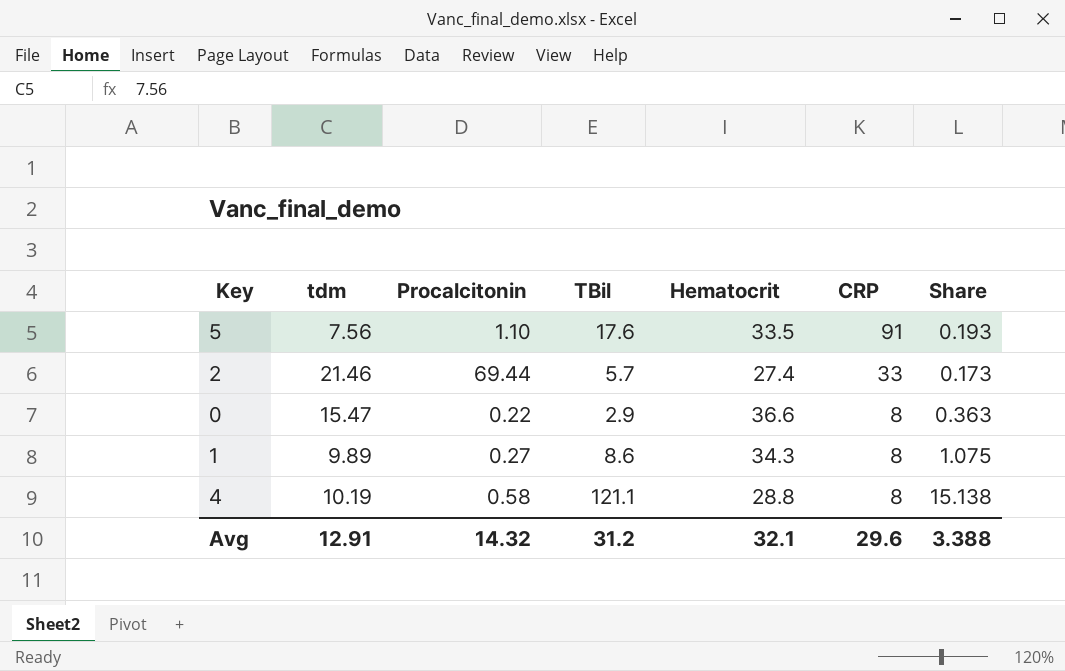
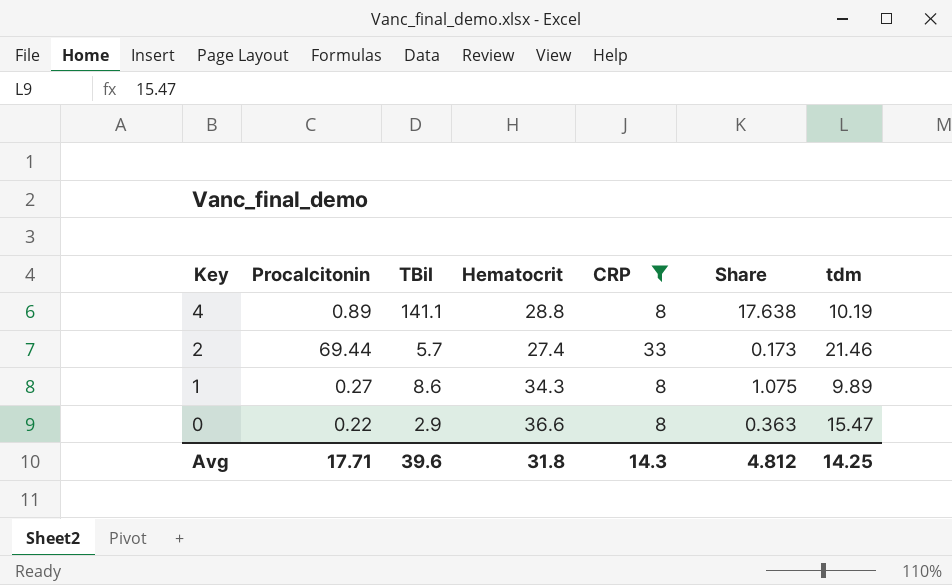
filter: none -> CRP != 91
row order: CRP descending -> Key descending
column tdm | position: 2 -> 7
4 | Procalcitonin: 0.58 -> 0.89
4 | TBil: 121.1 -> 141.1
4 | Share: 15.138 -> 17.638
Avg | Procalcitonin: 14.32 -> 17.71
Avg | TBil: 31.2 -> 39.6
Avg | Hematocrit: 32.1 -> 31.8
Avg | CRP: 29.6 -> 14.3
Avg | Share: 3.388 -> 4.812
Avg | tdm: 12.91 -> 14.25

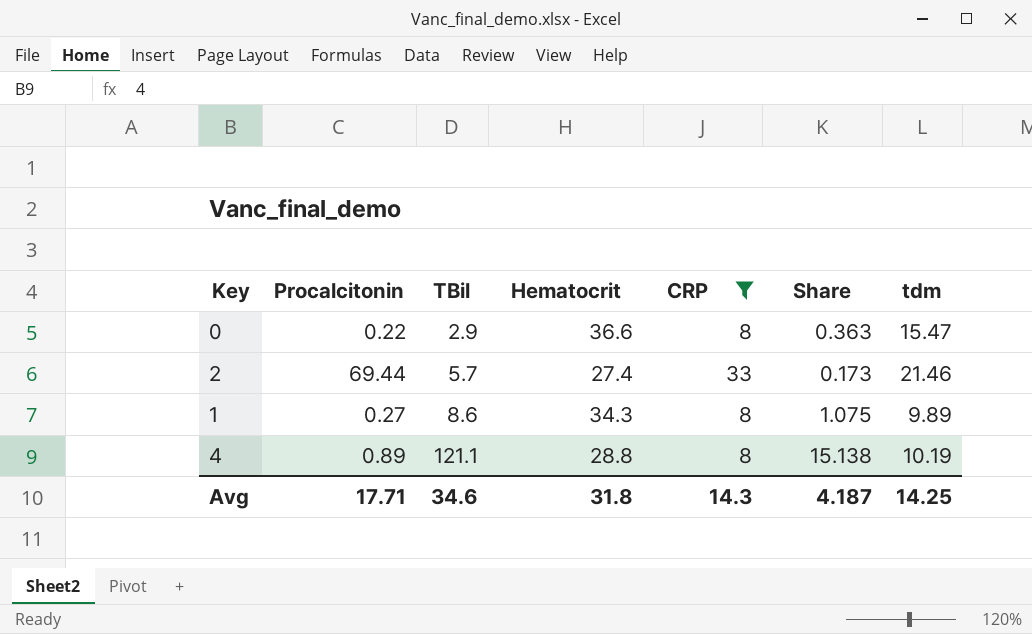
row order: Key descending -> TBil ascending
4 | TBil: 141.1 -> 121.1
4 | Share: 17.638 -> 15.138
Avg | TBil: 39.6 -> 34.6
Avg | Share: 4.812 -> 4.187

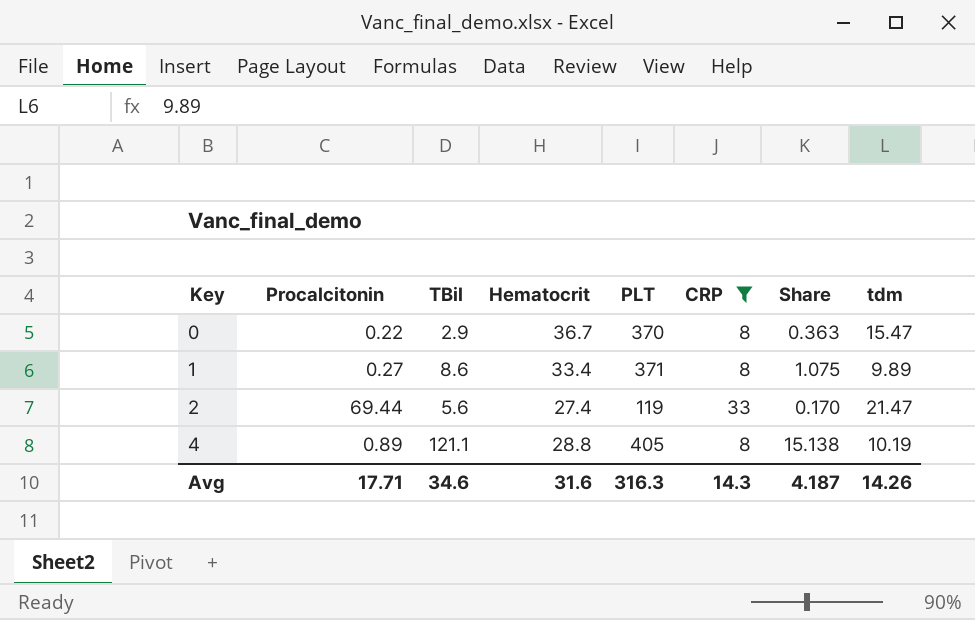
row order: TBil ascending -> Key ascending
column PLT | position: none -> 5
0 | Hematocrit: 36.6 -> 36.7
1 | Hematocrit: 34.3 -> 33.4
2 | TBil: 5.7 -> 5.6
2 | Share: 0.173 -> 0.170
2 | tdm: 21.46 -> 21.47
Avg | Hematocrit: 31.8 -> 31.6
Avg | tdm: 14.25 -> 14.26

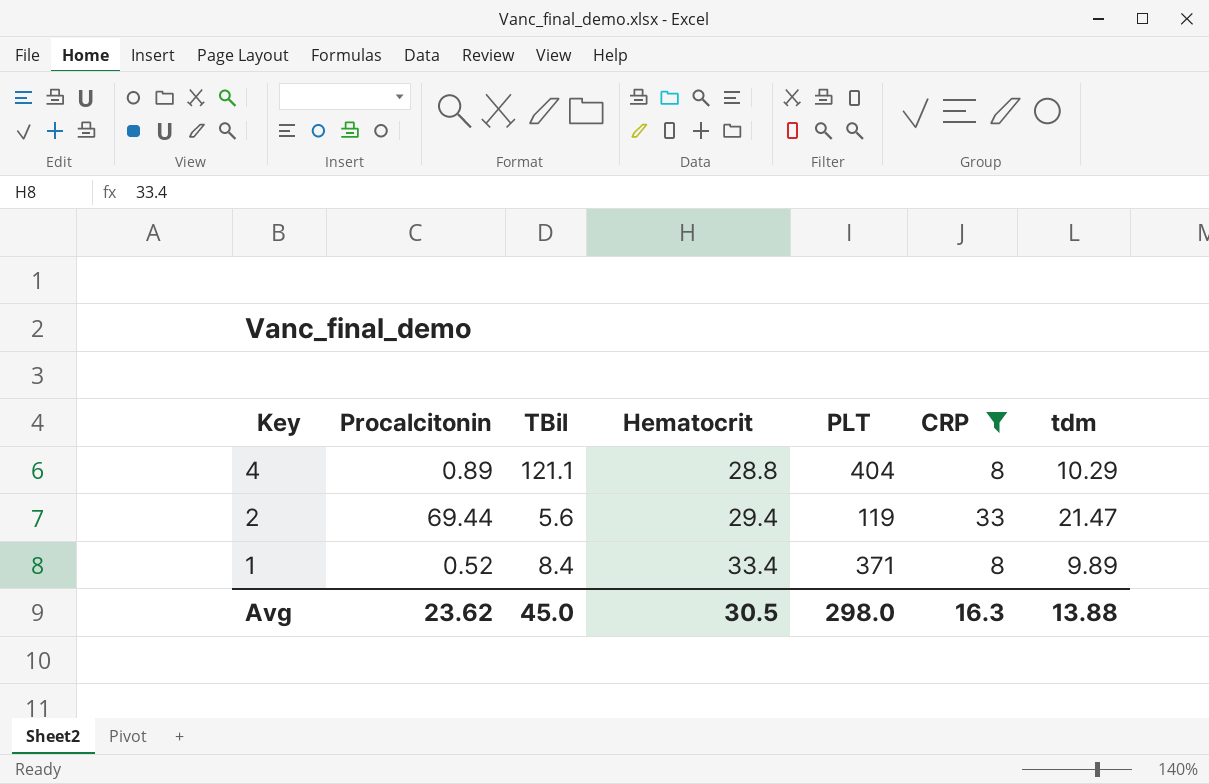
row order: Key ascending -> Key descending
column Share | formula: [TBil] / [CRP] -> none
row 0: 0.22 | 2.9 | 36.7 | 370 | 8 | 0.363 | 15.47 -> none
4 | PLT: 405 -> 404
4 | tdm: 10.19 -> 10.29
2 | Hematocrit: 27.4 -> 29.4
1 | Procalcitonin: 0.27 -> 0.52
1 | TBil: 8.6 -> 8.4
Avg | Procalcitonin: 17.71 -> 23.62
Avg | TBil: 34.6 -> 45.0
Avg | Hematocrit: 31.6 -> 30.5
Avg | PLT: 316.3 -> 298.0
Avg | CRP: 14.3 -> 16.3
Avg | tdm: 14.26 -> 13.88

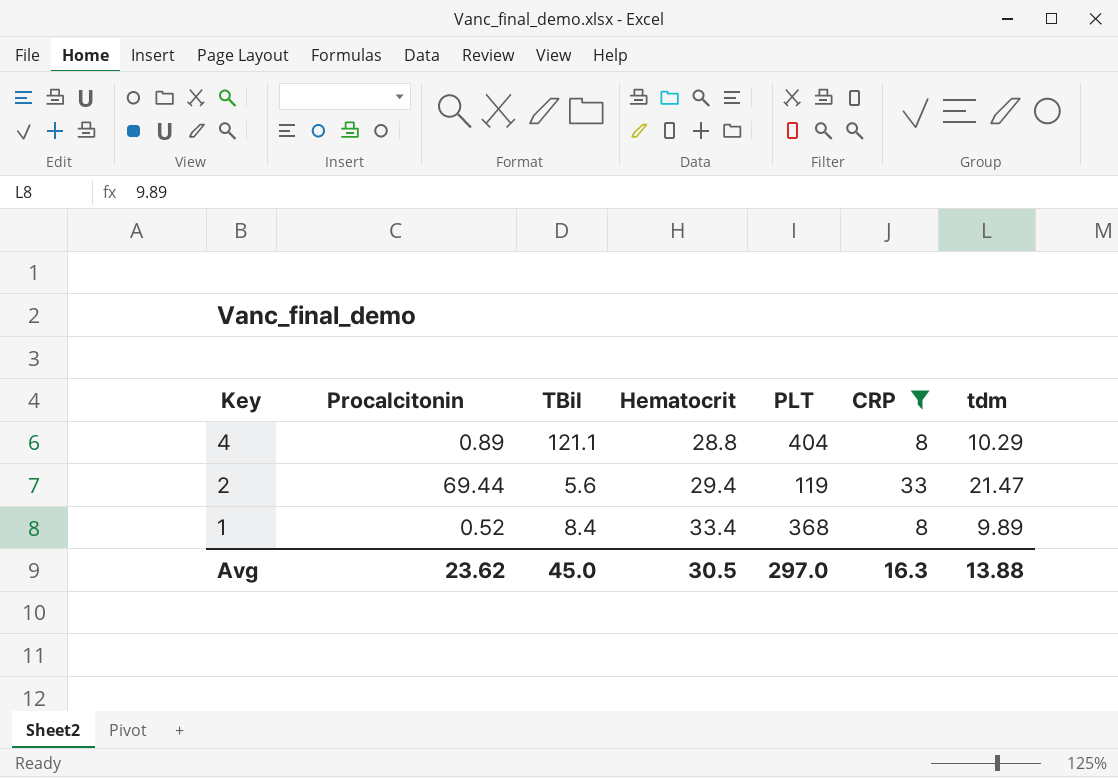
1 | PLT: 371 -> 368
Avg | PLT: 298.0 -> 297.0

